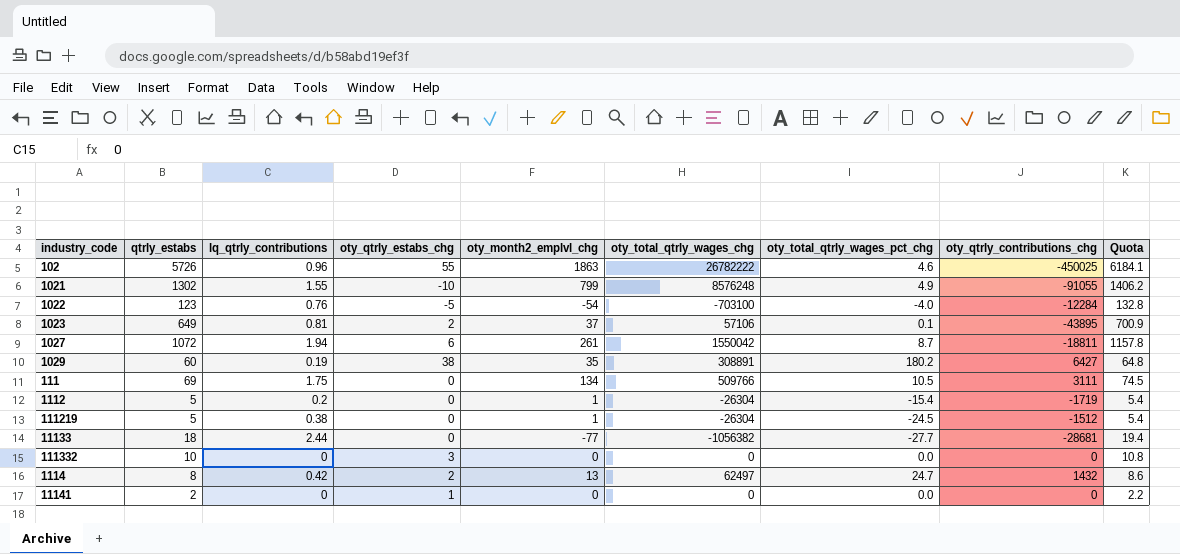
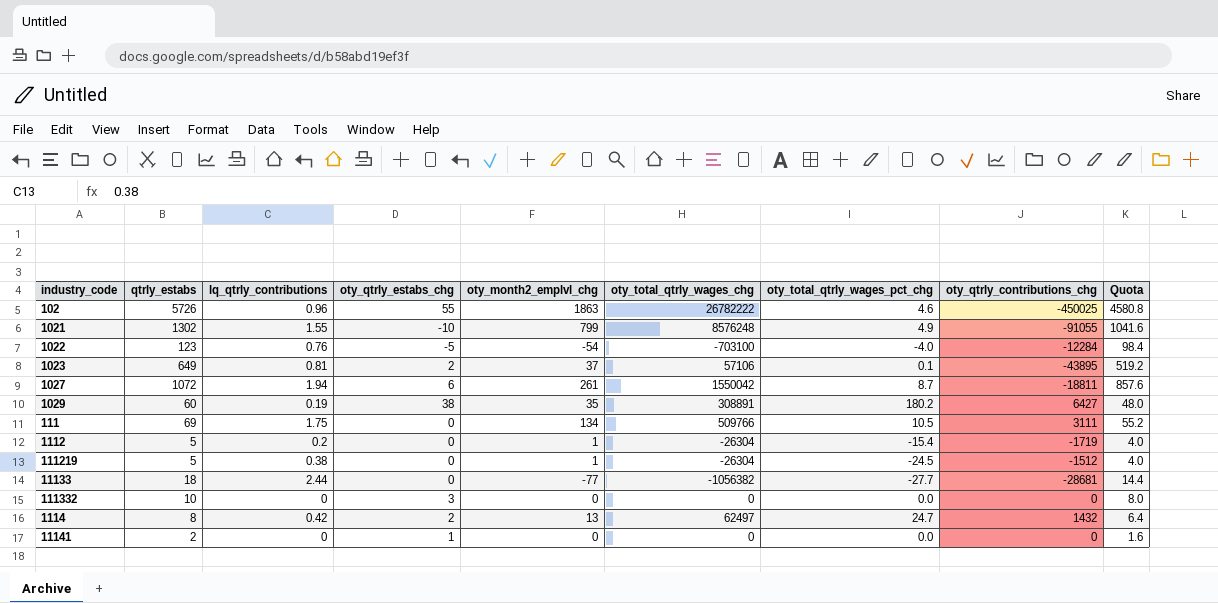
column Quota | formula: [qtrly_estabs] * 1.08 -> [qtrly_estabs] * 0.8

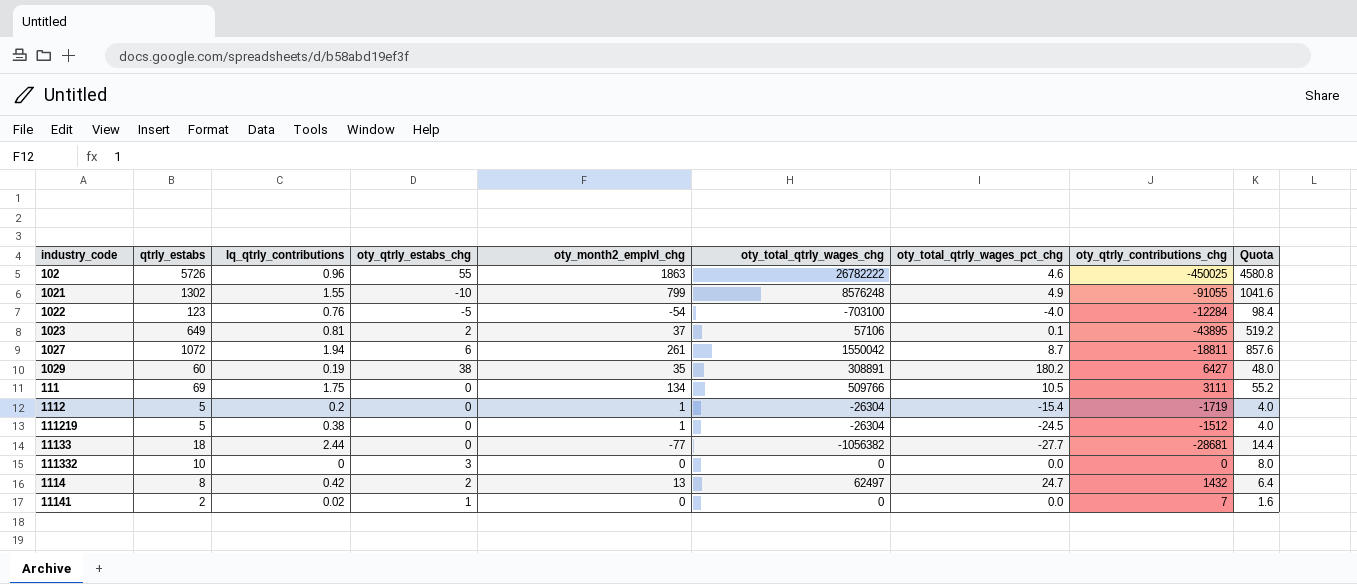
11141 | lq_qtrly_contributions: 0 -> 0.02
11141 | oty_qtrly_contributions_chg: 0 -> 7

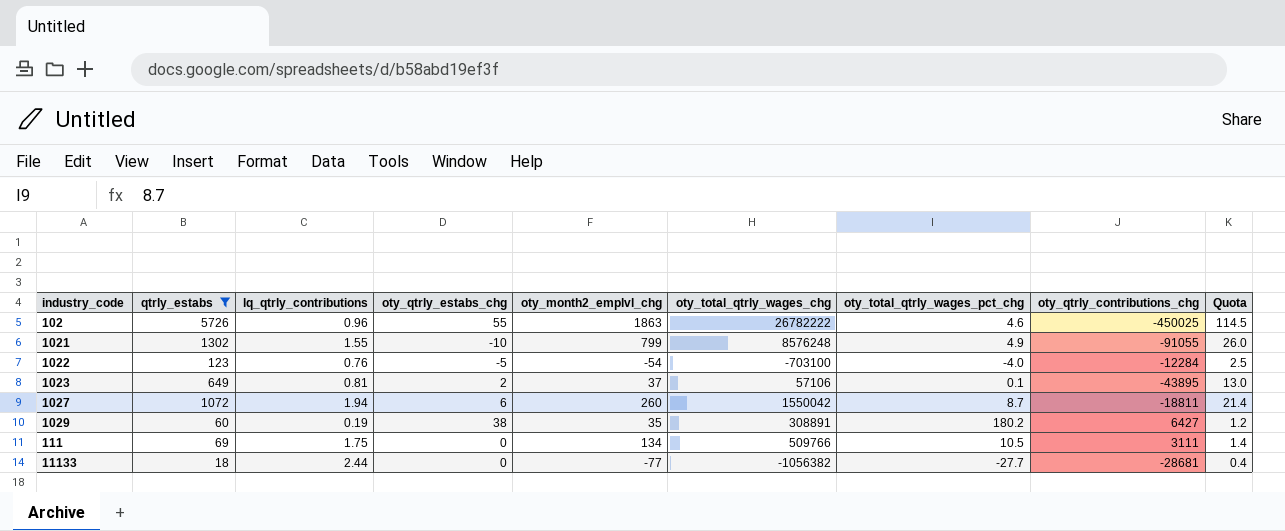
filter: none -> qtrly_estabs >= 18
column Quota | formula: [qtrly_estabs] * 0.8 -> [qtrly_estabs] * 0.02
1027 | oty_month2_emplvl_chg: 261 -> 260

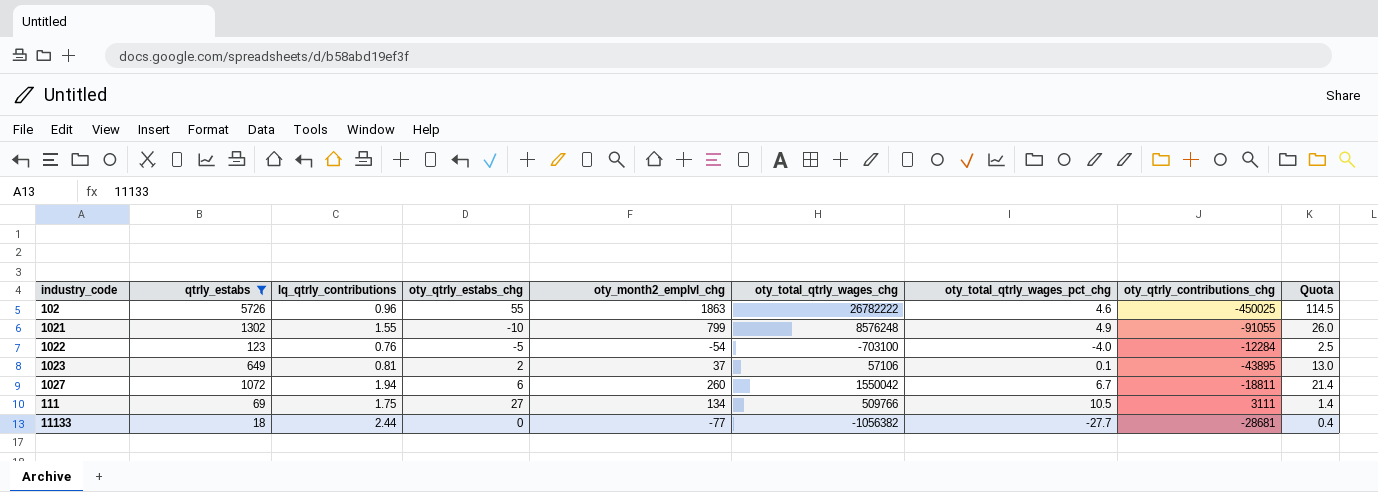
row 1029: 60 | 0.19 | 38 | 35 | 308891 | 180.2 | 6427 | 1.2 -> none
1027 | oty_total_qtrly_wages_pct_chg: 8.7 -> 6.7
111 | oty_qtrly_estabs_chg: 0 -> 27

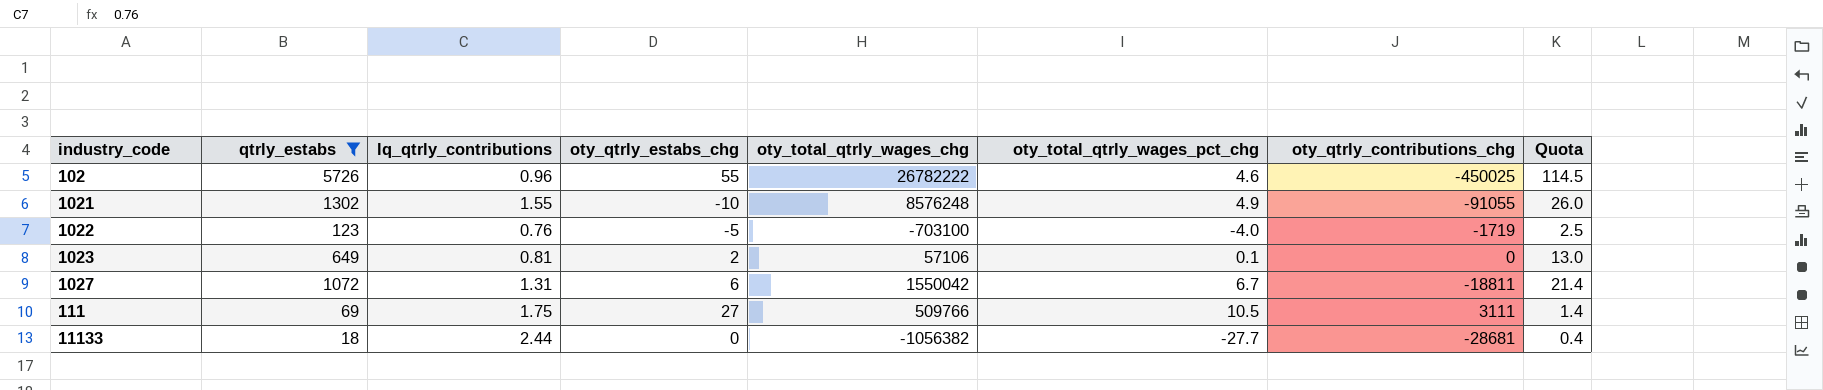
column oty_month2_emplvl_chg | position: 5 -> none
1022 | oty_qtrly_contributions_chg: -12284 -> -1719
1023 | oty_qtrly_contributions_chg: -43895 -> 0
1027 | lq_qtrly_contributions: 1.94 -> 1.31

